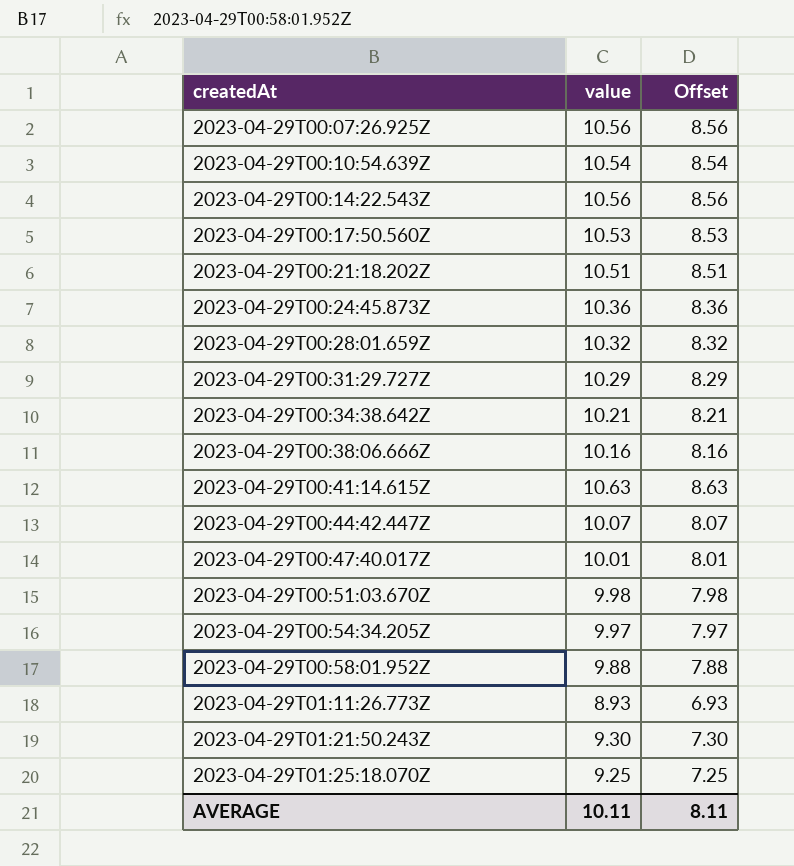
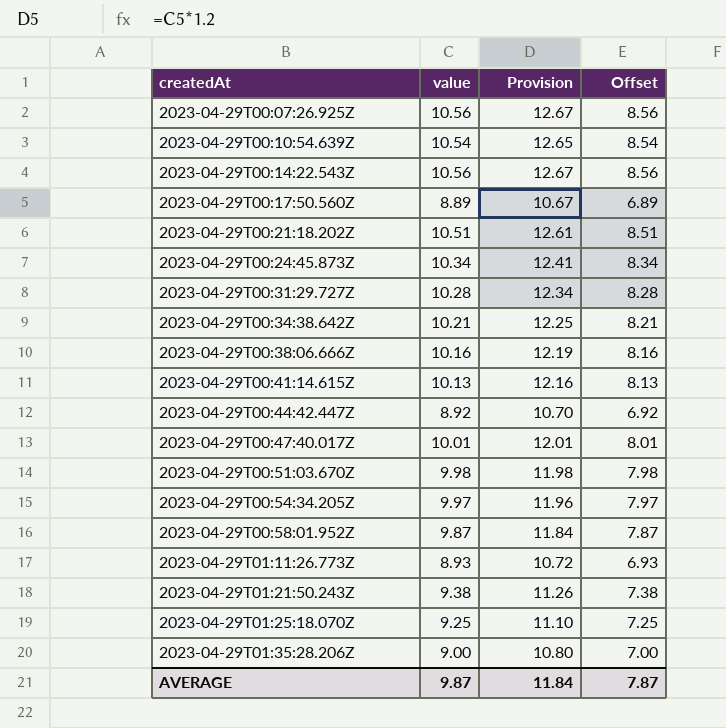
column Provision | formula: none -> [value] * 1.2
row 2023-04-29T00:28:01.659Z: 10.32 | 8.32 -> none
2023-04-29T00:17:50.560Z | value: 10.53 -> 8.89
2023-04-29T00:17:50.560Z | Offset: 8.53 -> 6.89
2023-04-29T00:24:45.873Z | value: 10.36 -> 10.34
2023-04-29T00:24:45.873Z | Offset: 8.36 -> 8.34
2023-04-29T00:31:29.727Z | value: 10.29 -> 10.28
2023-04-29T00:31:29.727Z | Offset: 8.29 -> 8.28
2023-04-29T00:41:14.615Z | value: 10.63 -> 10.13
2023-04-29T00:41:14.615Z | Offset: 8.63 -> 8.13
2023-04-29T00:44:42.447Z | value: 10.07 -> 8.92
2023-04-29T00:44:42.447Z | Offset: 8.07 -> 6.92
2023-04-29T00:58:01.952Z | value: 9.88 -> 9.87
2023-04-29T00:58:01.952Z | Offset: 7.88 -> 7.87
2023-04-29T01:21:50.243Z | value: 9.30 -> 9.38
2023-04-29T01:21:50.243Z | Offset: 7.30 -> 7.38
row 2023-04-29T01:35:28.206Z: none -> 9.00 | 10.80 | 7.00
AVERAGE | value: 10.11 -> 9.87
AVERAGE | Offset: 8.11 -> 7.87

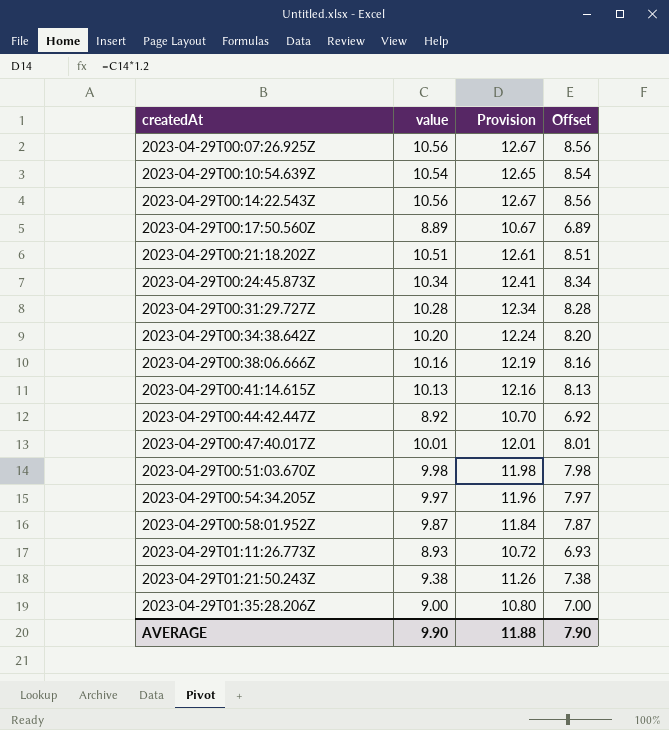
row 2023-04-29T01:25:18.070Z: 9.25 | 11.10 | 7.25 -> none
2023-04-29T00:34:38.642Z | value: 10.21 -> 10.20
2023-04-29T00:34:38.642Z | Provision: 12.25 -> 12.24
2023-04-29T00:34:38.642Z | Offset: 8.21 -> 8.20
AVERAGE | value: 9.87 -> 9.90
AVERAGE | Provision: 11.84 -> 11.88
AVERAGE | Offset: 7.87 -> 7.90

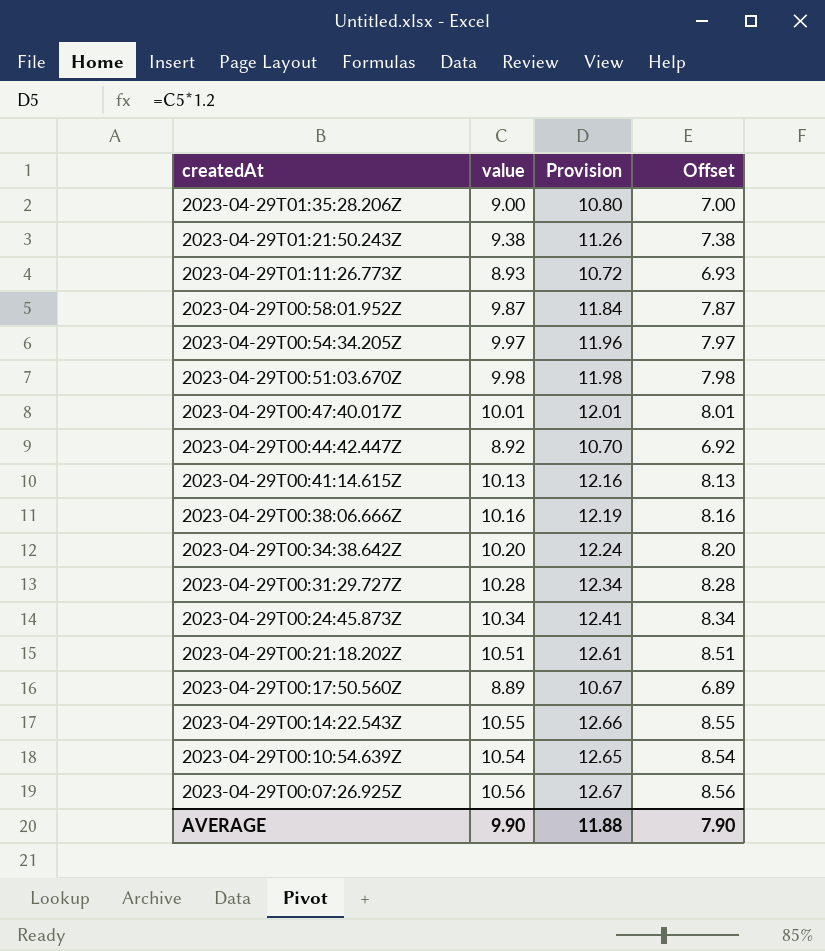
row order: createdAt ascending -> createdAt descending
2023-04-29T00:14:22.543Z | value: 10.56 -> 10.55
2023-04-29T00:14:22.543Z | Provision: 12.67 -> 12.66
2023-04-29T00:14:22.543Z | Offset: 8.56 -> 8.55

